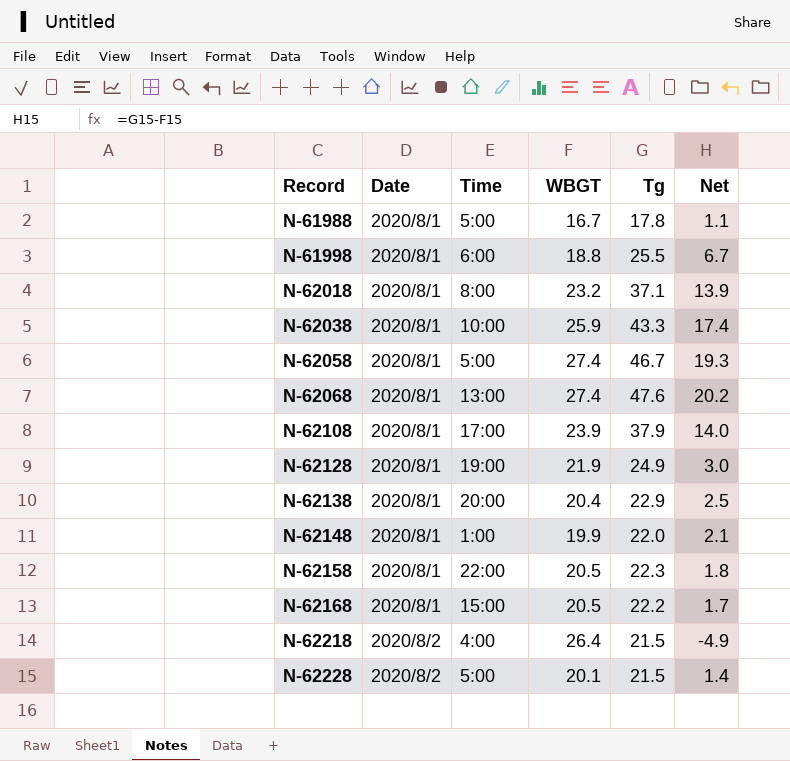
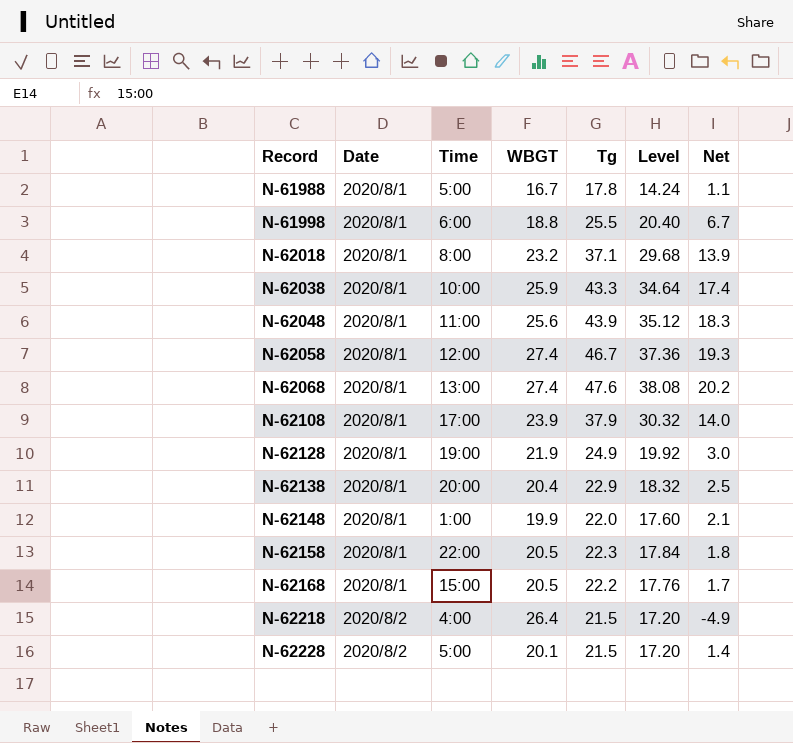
column Level | formula: none -> [Tg] * 0.8
row N-62048: none -> 2020/8/1 | 11:00 | 25.6 | 43.9 | 35.12 | 18.3
N-62058 | Time: 5:00 -> 12:00

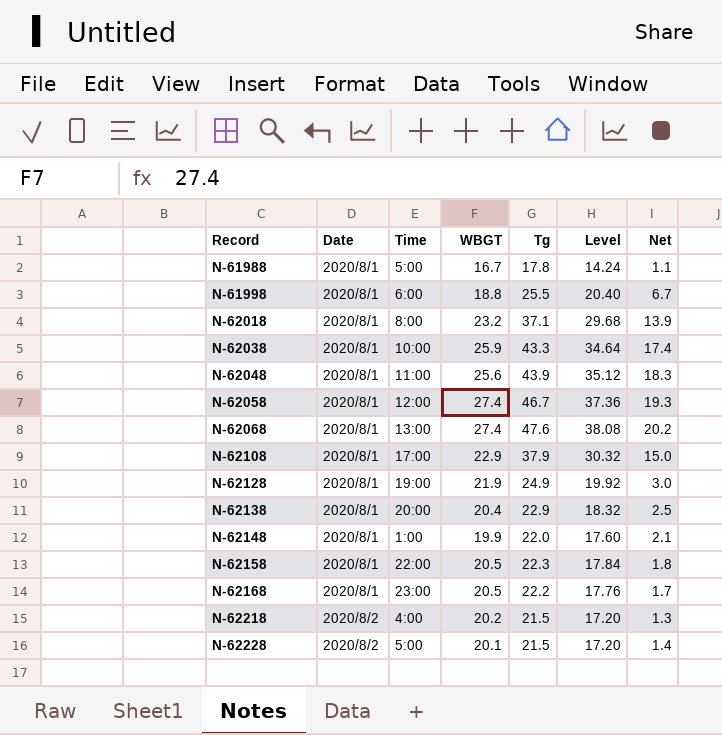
N-62108 | WBGT: 23.9 -> 22.9
N-62108 | Net: 14.0 -> 15.0
N-62168 | Time: 15:00 -> 23:00
N-62218 | WBGT: 26.4 -> 20.2
N-62218 | Net: -4.9 -> 1.3

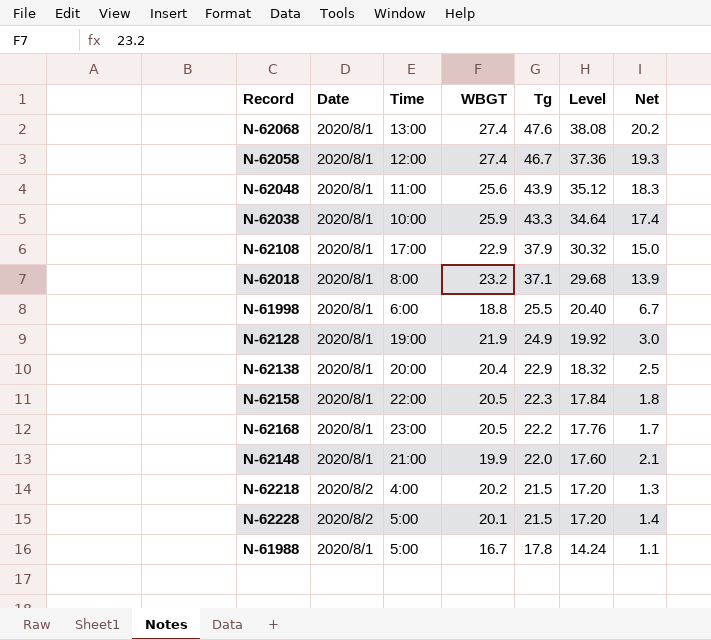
row order: Record ascending -> Tg descending
N-62148 | Time: 1:00 -> 21:00

